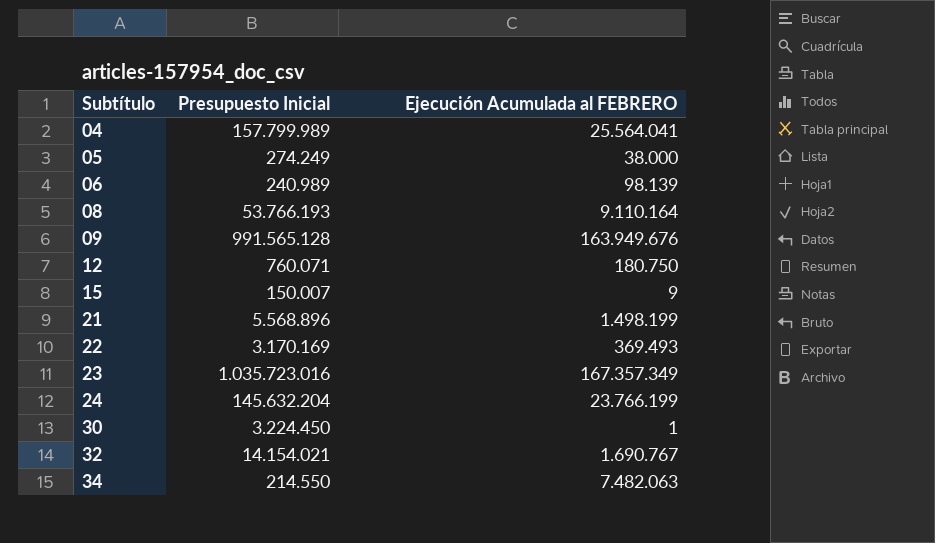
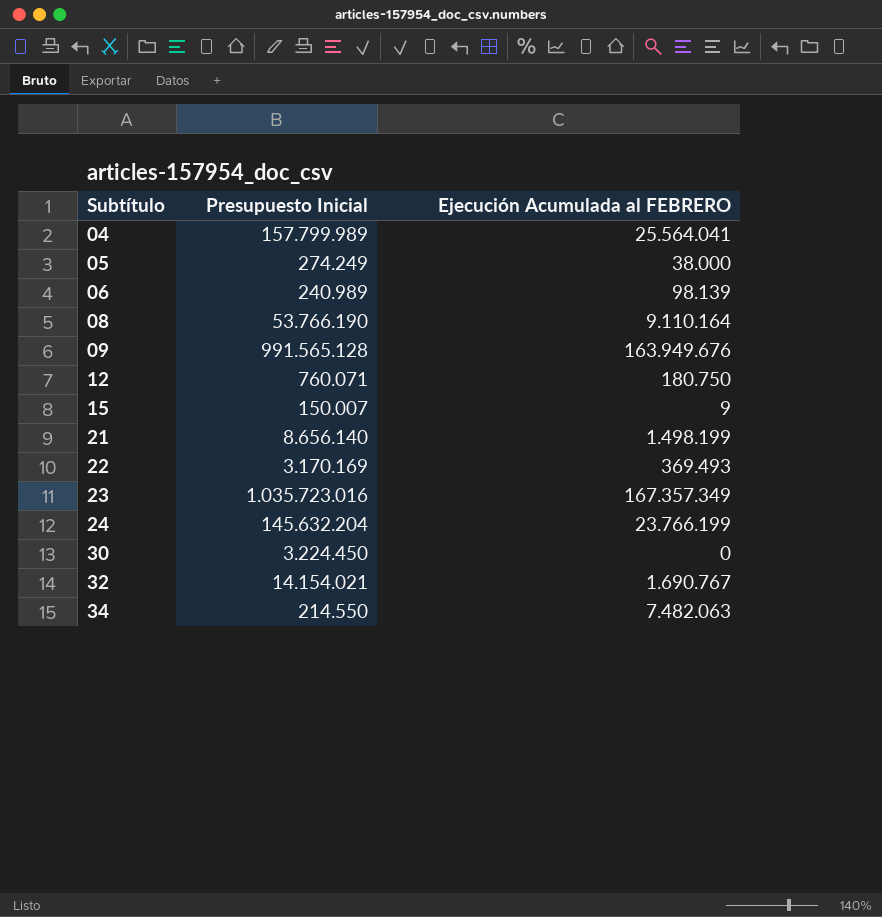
08 | Presupuesto Inicial: 53.766.193 -> 53.766.190
21 | Presupuesto Inicial: 5.568.896 -> 8.656.140
30 | Ejecución Acumulada al FEBRERO: 1 -> 0

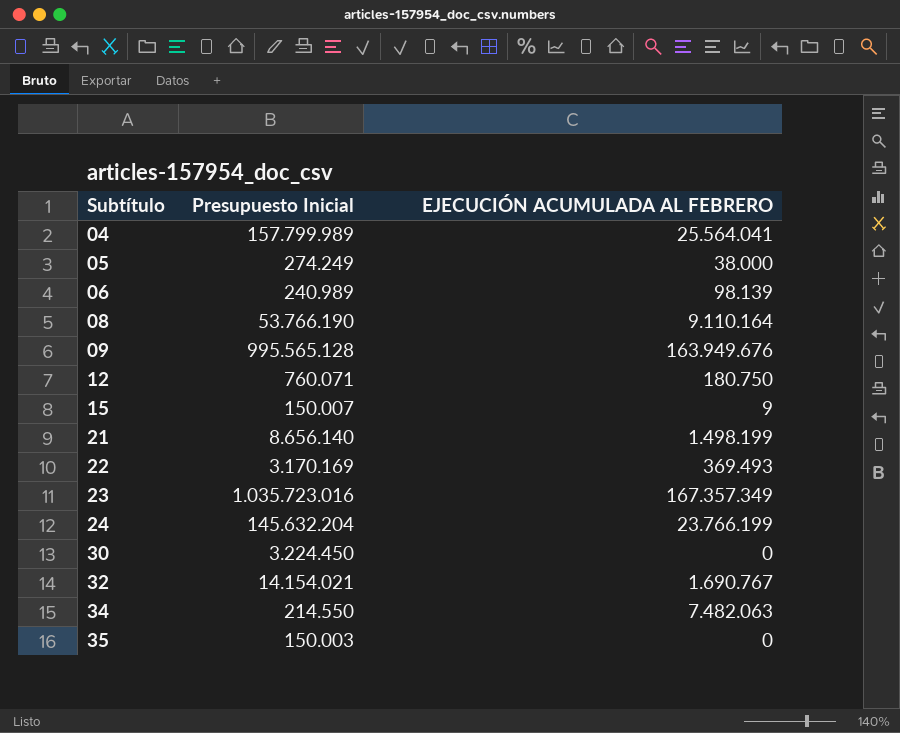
column name: Ejecución Acumulada al FEBRERO -> EJECUCIÓN ACUMULADA AL FEBRERO
09 | Presupuesto Inicial: 991.565.128 -> 995.565.128
row 35: none -> 150.003 | 0

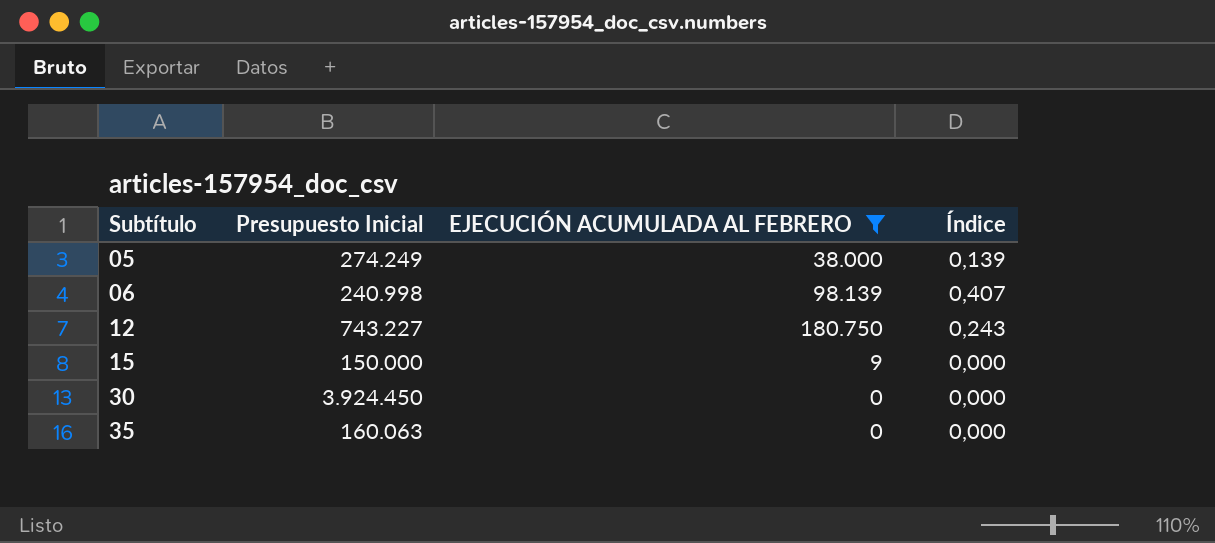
filter: none -> EJECUCIÓN ACUMULADA AL FEBRERO <= 180.750
column Índice | formula: none -> [EJECUCIÓN ACUMULADA AL FEBRERO] / [Presupuesto Inicial]
06 | Presupuesto Inicial: 240.989 -> 240.998
12 | Presupuesto Inicial: 760.071 -> 743.227
15 | Presupuesto Inicial: 150.007 -> 150.000
30 | Presupuesto Inicial: 3.224.450 -> 3.924.450
35 | Presupuesto Inicial: 150.003 -> 160.063

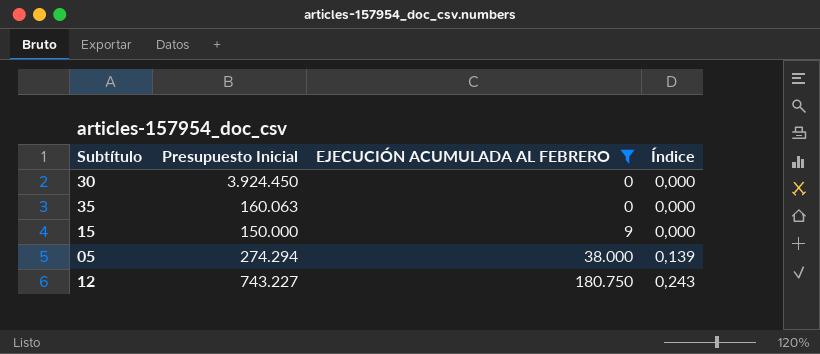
row order: Subtítulo ascending -> EJECUCIÓN ACUMULADA AL FEBRERO ascending
row 06: 240.998 | 98.139 | 0,407 -> none
05 | Presupuesto Inicial: 274.249 -> 274.294

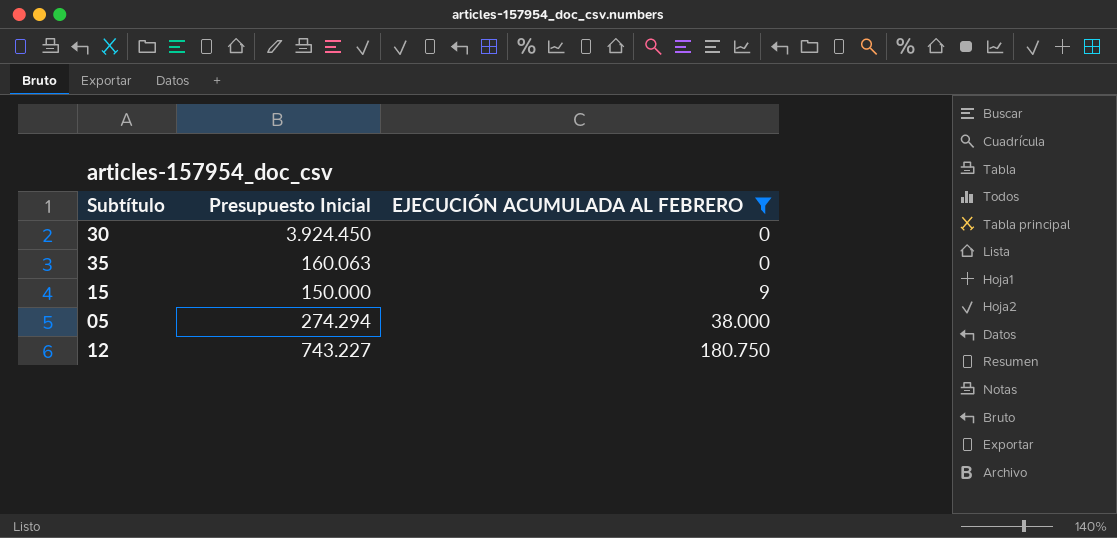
column Índice | formula: [EJECUCIÓN ACUMULADA AL FEBRERO] / [Presupuesto Inicial] -> none

